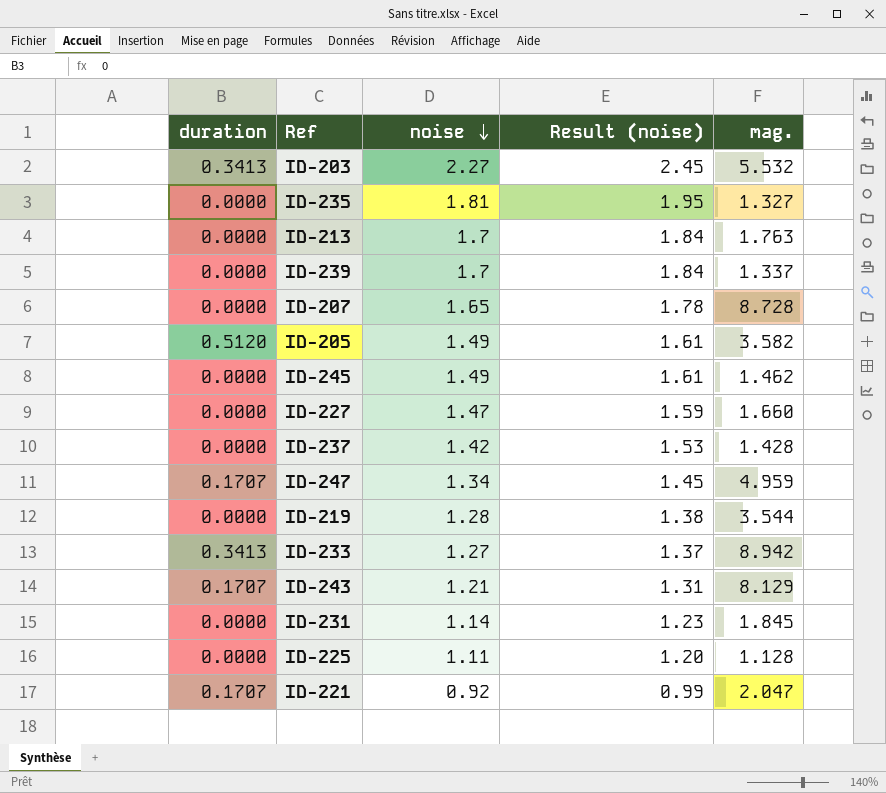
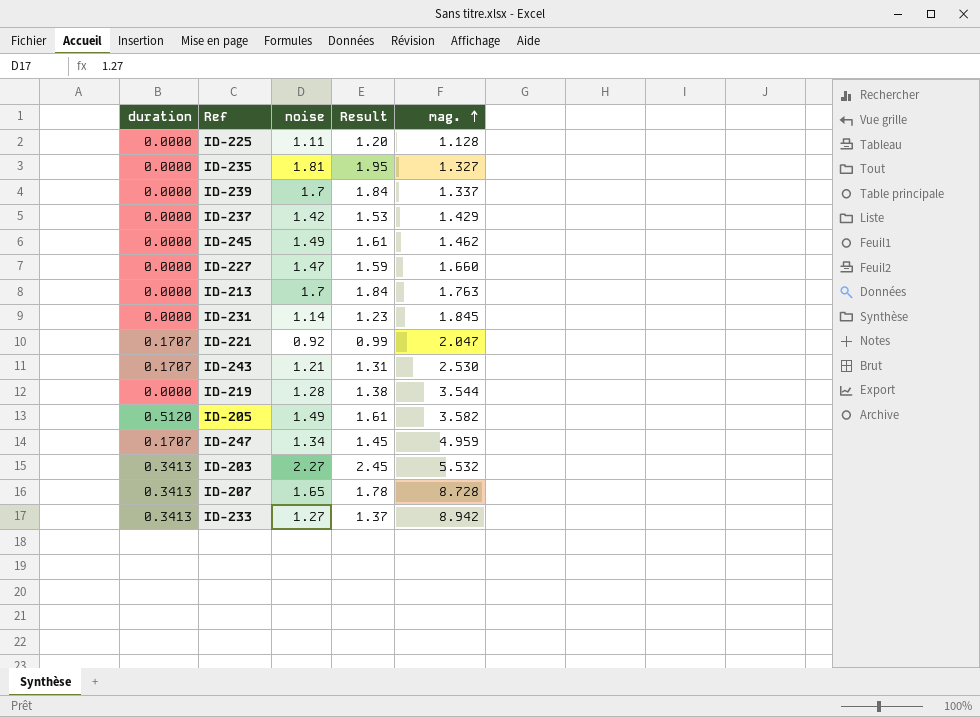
row order: noise descending -> mag. ascending
column name: Result (noise) -> Result
ID-237 | mag.: 1.428 -> 1.429
ID-243 | mag.: 8.129 -> 2.530
ID-207 | duration: 0.0000 -> 0.3413

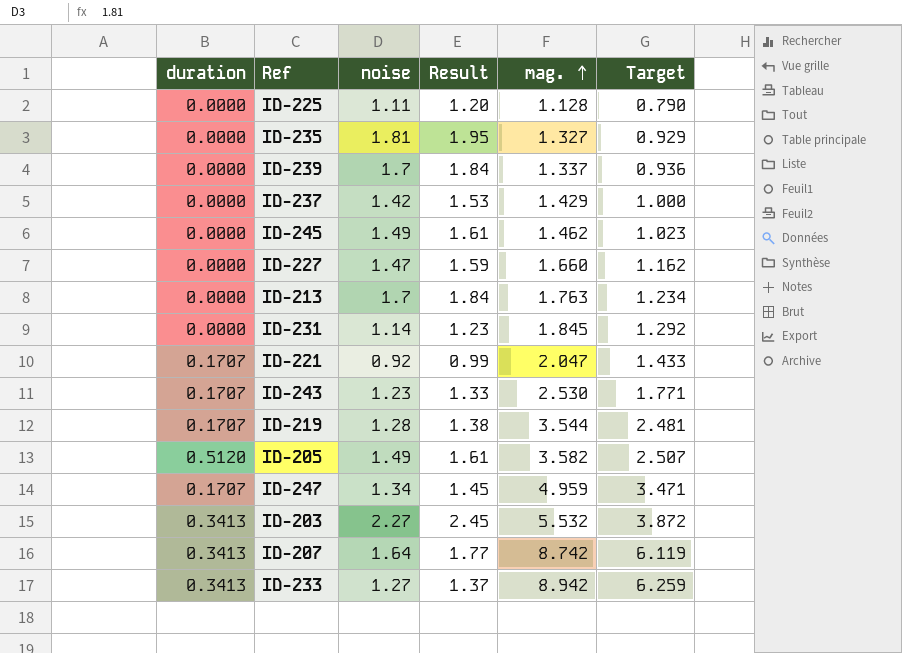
column Target | formula: none -> [mag.] * 0.7
ID-243 | noise: 1.21 -> 1.23
ID-243 | Result: 1.31 -> 1.33
ID-219 | duration: 0.0000 -> 0.1707
ID-207 | noise: 1.65 -> 1.64
ID-207 | Result: 1.78 -> 1.77
ID-207 | mag.: 8.728 -> 8.742

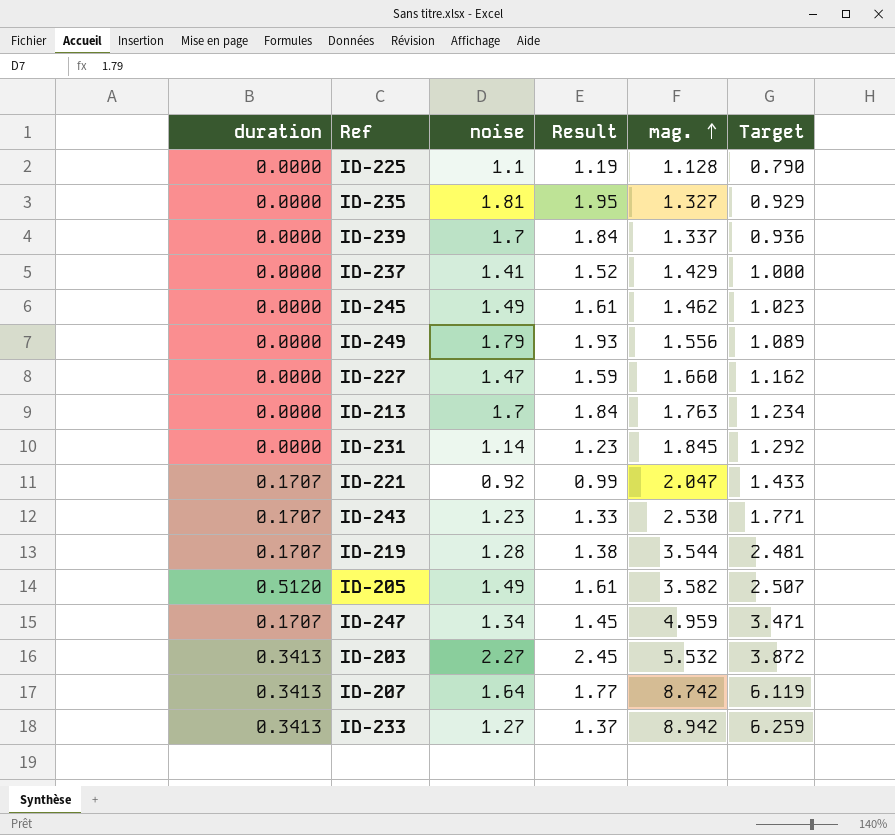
ID-225 | noise: 1.11 -> 1.1
ID-225 | Result: 1.20 -> 1.19
ID-237 | noise: 1.42 -> 1.41
ID-237 | Result: 1.53 -> 1.52
row ID-249: none -> 0.0000 | 1.79 | 1.93 | 1.556 | 1.089

